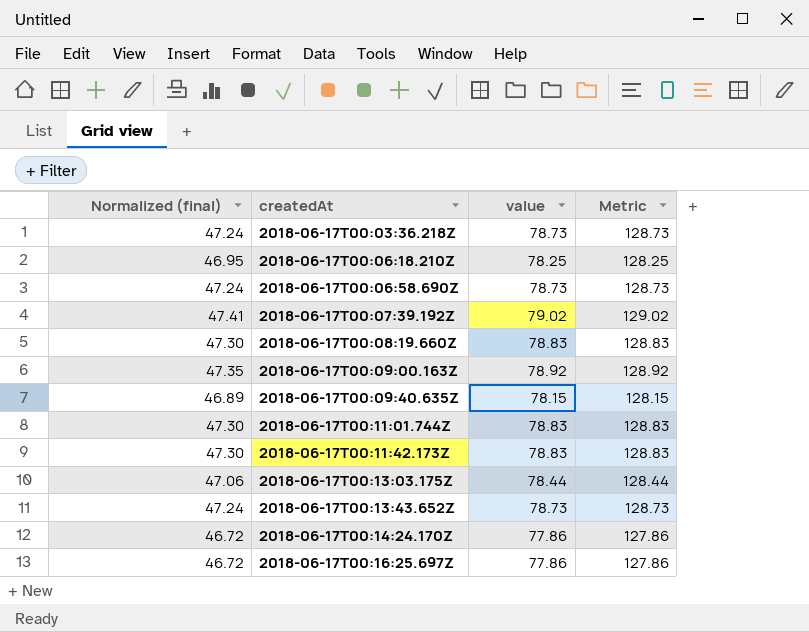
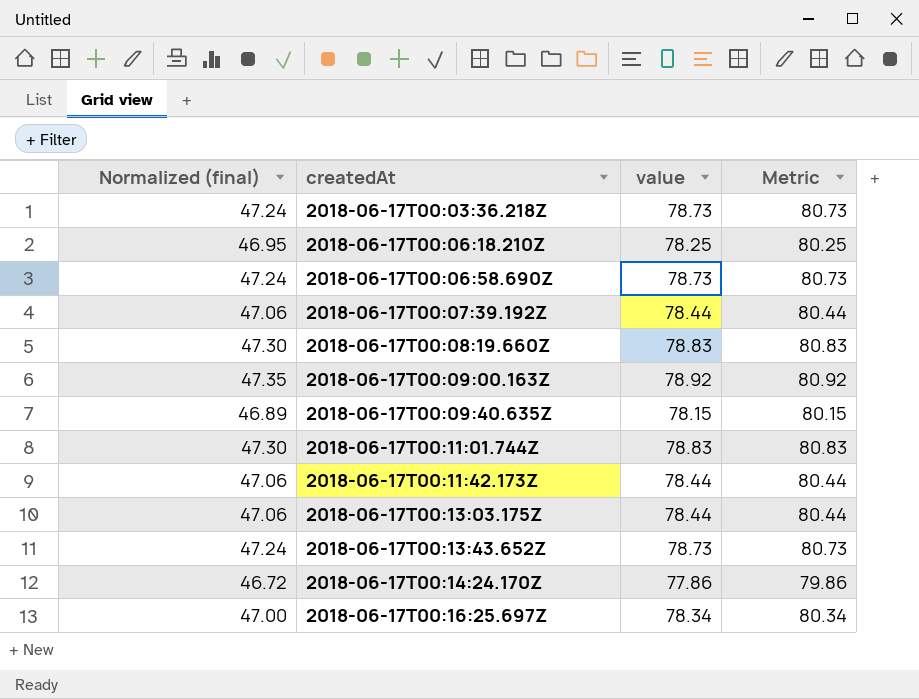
column Metric | formula: [value] + 50 -> [value] + 2
2018-06-17T00:07:39.192Z | Normalized (final): 47.41 -> 47.06
2018-06-17T00:07:39.192Z | value: 79.02 -> 78.44
2018-06-17T00:11:42.173Z | Normalized (final): 47.30 -> 47.06
2018-06-17T00:11:42.173Z | value: 78.83 -> 78.44
2018-06-17T00:16:25.697Z | Normalized (final): 46.72 -> 47.00
2018-06-17T00:16:25.697Z | value: 77.86 -> 78.34

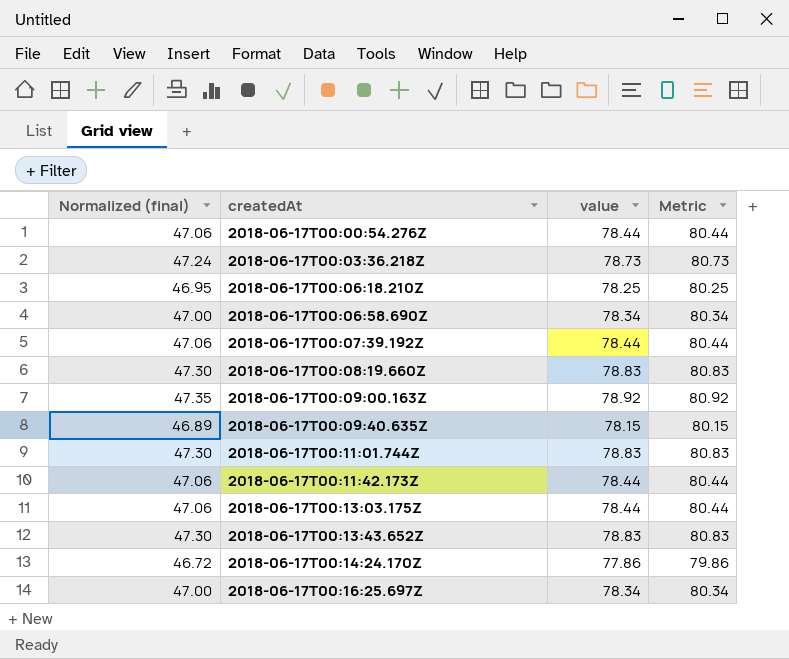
row 2018-06-17T00:00:54.276Z: none -> 47.06 | 78.44 | 80.44
2018-06-17T00:06:58.690Z | Normalized (final): 47.24 -> 47.00
2018-06-17T00:06:58.690Z | value: 78.73 -> 78.34
2018-06-17T00:06:58.690Z | Metric: 80.73 -> 80.34
2018-06-17T00:13:43.652Z | Normalized (final): 47.24 -> 47.30
2018-06-17T00:13:43.652Z | value: 78.73 -> 78.83
2018-06-17T00:13:43.652Z | Metric: 80.73 -> 80.83

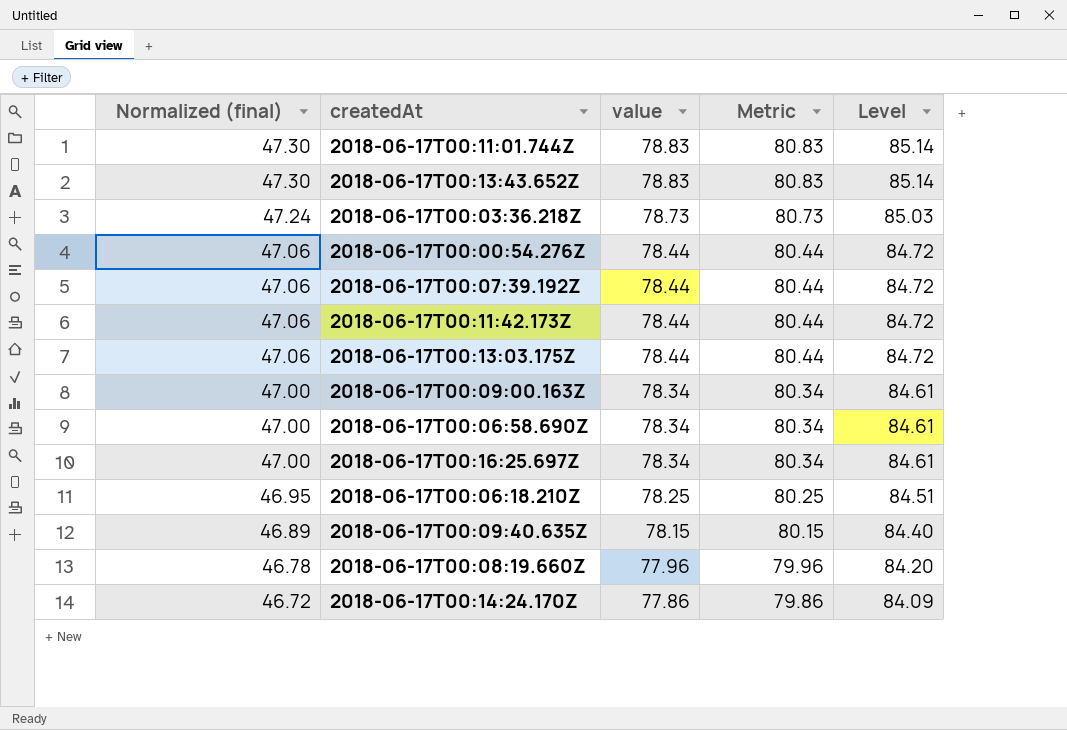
row order: createdAt ascending -> Normalized (final) descending
column Level | formula: none -> [value] * 1.08
2018-06-17T00:09:00.163Z | Normalized (final): 47.35 -> 47.00
2018-06-17T00:09:00.163Z | value: 78.92 -> 78.34
2018-06-17T00:09:00.163Z | Metric: 80.92 -> 80.34
2018-06-17T00:08:19.660Z | Normalized (final): 47.30 -> 46.78
2018-06-17T00:08:19.660Z | value: 78.83 -> 77.96
2018-06-17T00:08:19.660Z | Metric: 80.83 -> 79.96

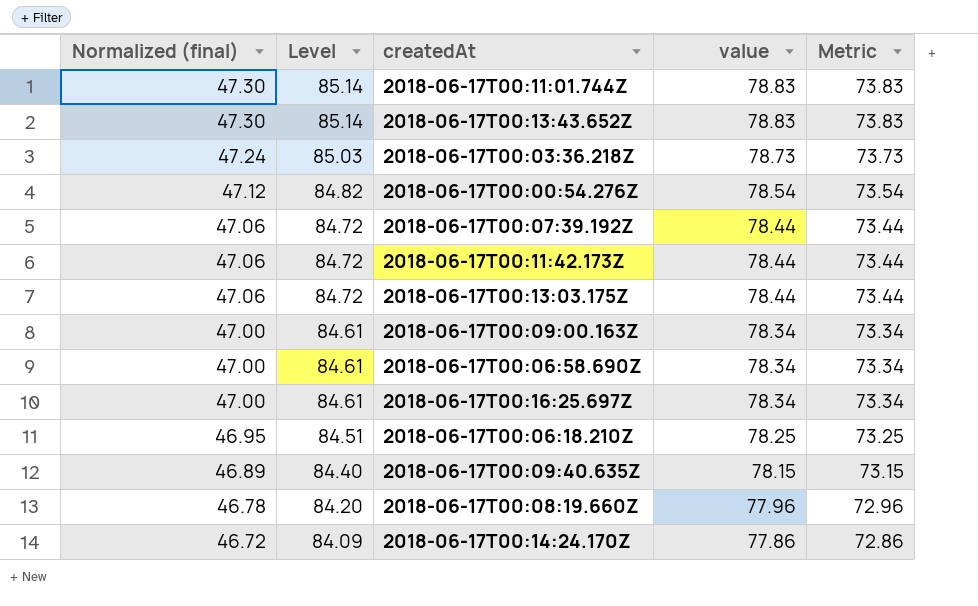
column Level | position: 5 -> 2
column Metric | formula: [value] + 2 -> [value] - 5
2018-06-17T00:00:54.276Z | Normalized (final): 47.06 -> 47.12
2018-06-17T00:00:54.276Z | Level: 84.72 -> 84.82
2018-06-17T00:00:54.276Z | value: 78.44 -> 78.54

